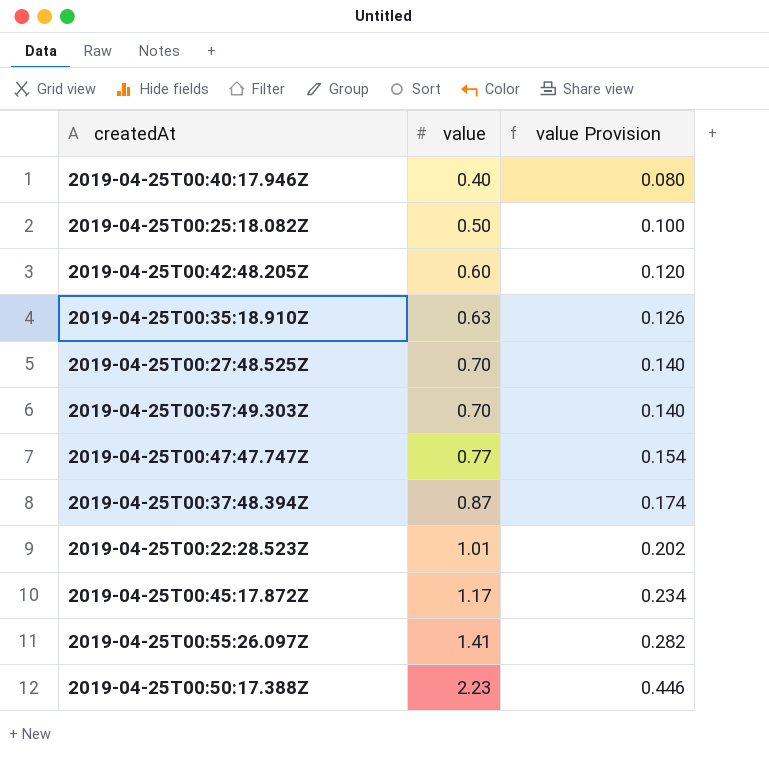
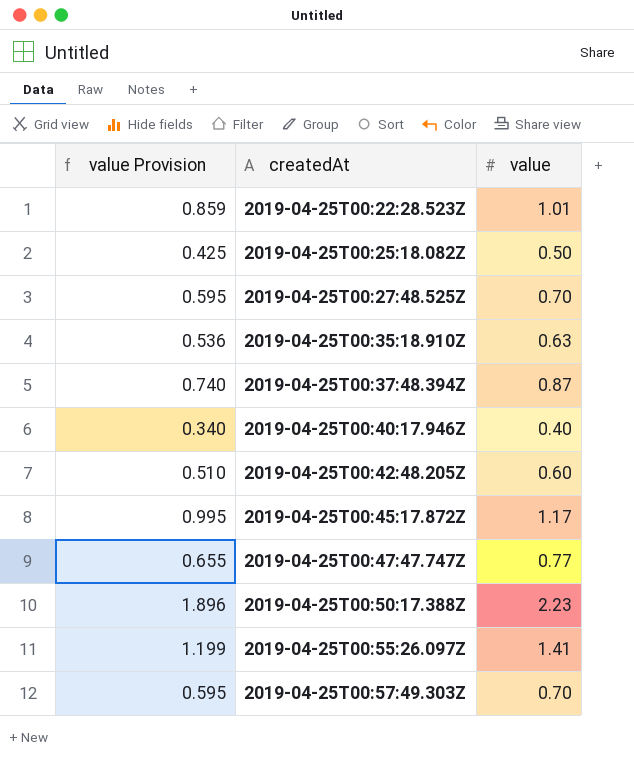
row order: value ascending -> createdAt ascending
column value Provision | formula: [value] * 0.2 -> [value] * 0.85
column value Provision | position: 3 -> 1

